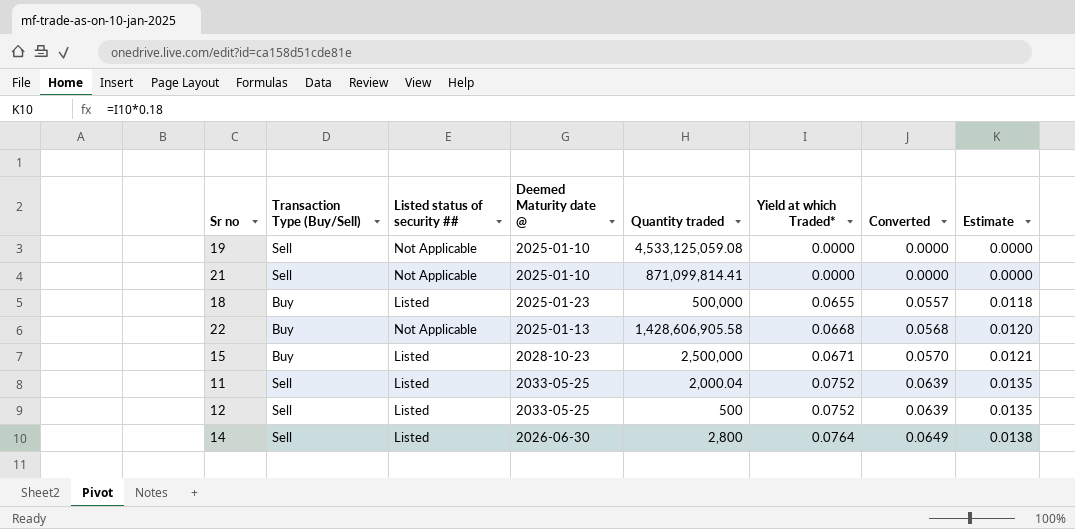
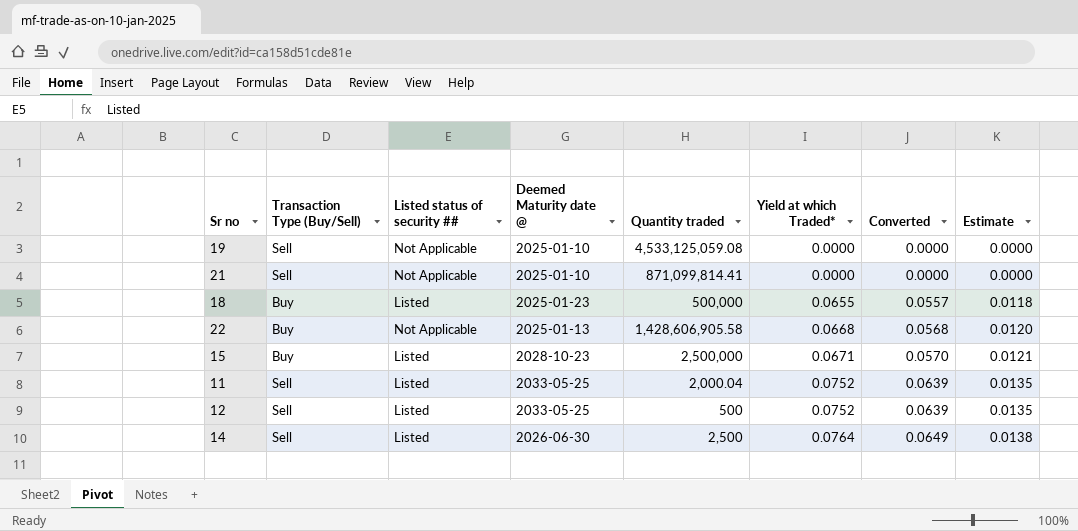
14 | Quantity traded: 2,800 -> 2,500

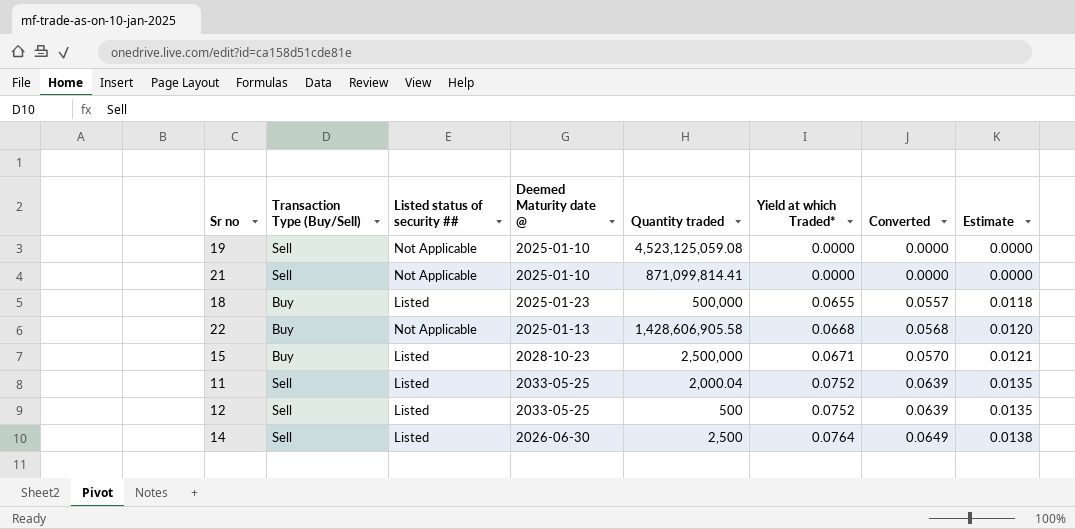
19 | Quantity traded: 4,533,125,059.08 -> 4,523,125,059.08

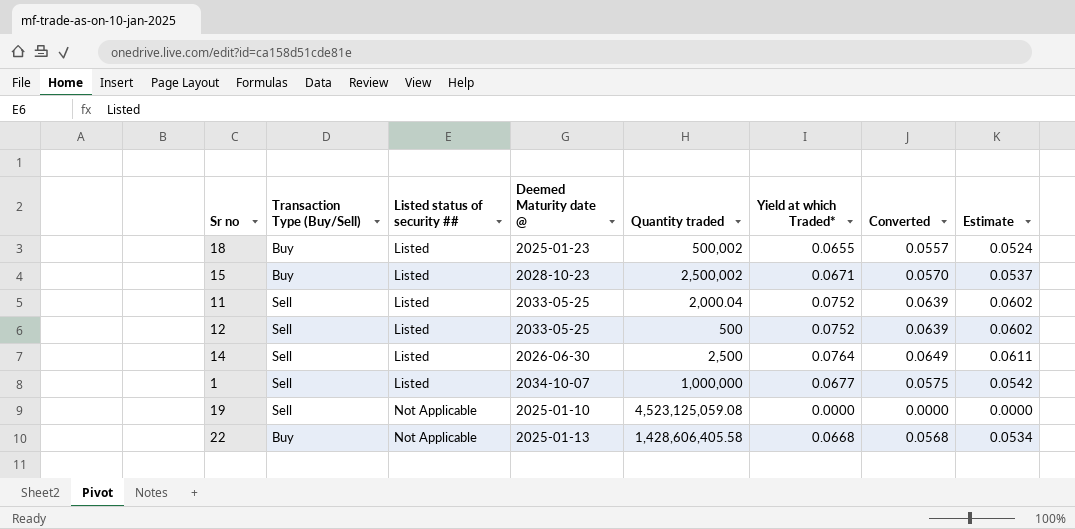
row order: Yield at which Traded* ascending -> Listed status of security ## ascending
column Estimate | formula: [Yield at which Traded*] * 0.18 -> [Yield at which Traded*] * 0.8
row 21: Sell | Not Applicable | 2025-01-10 | 871,099,814.41 | 0.0000 | 0.0000 | 0.0000 -> none
18 | Quantity traded: 500,000 -> 500,002
15 | Quantity traded: 2,500,000 -> 2,500,002
row 1: none -> Sell | Listed | 2034-10-07 | 1,000,000 | 0.0677 | 0.0575 | 0.0542
22 | Quantity traded: 1,428,606,905.58 -> 1,428,606,405.58

